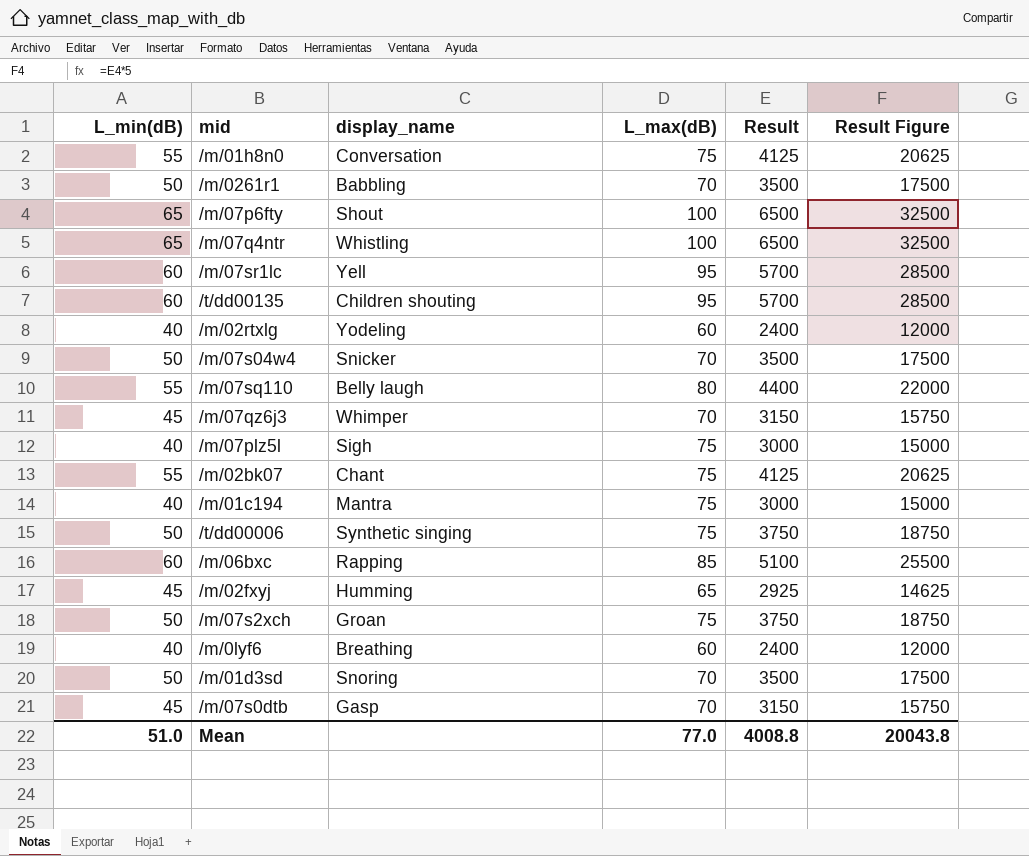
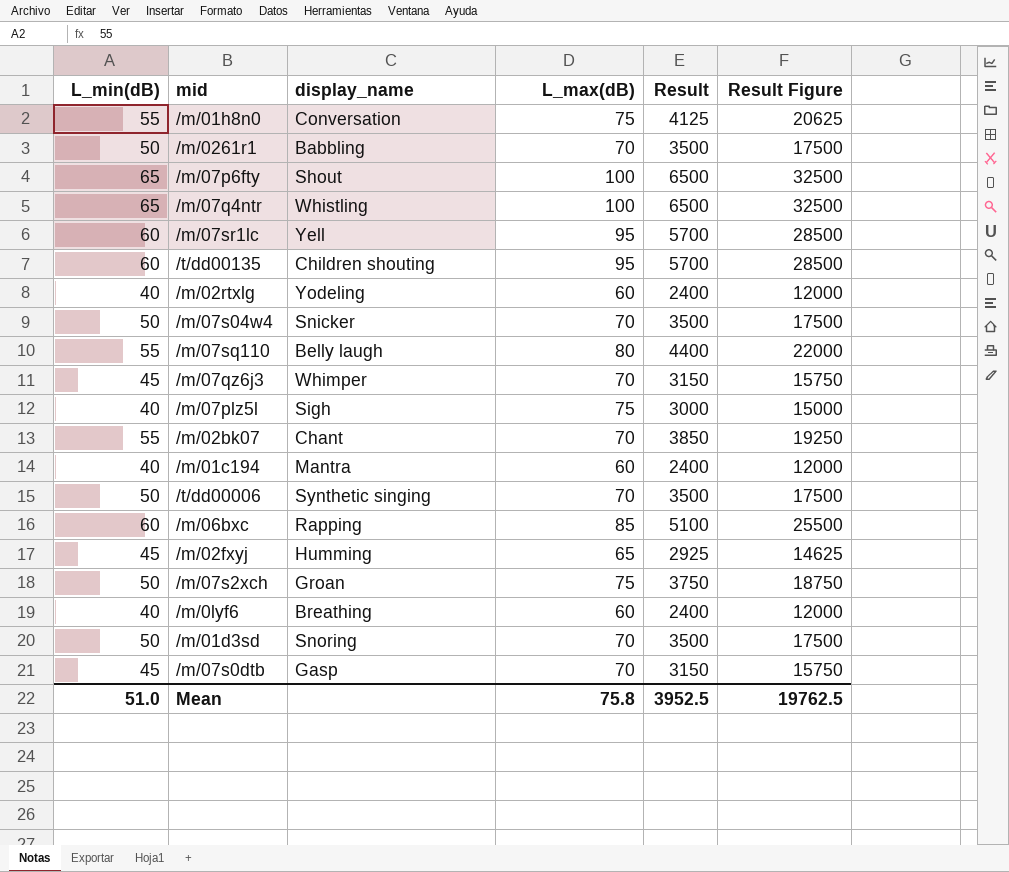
/m/02bk07 | L_max(dB): 75 -> 70
/m/02bk07 | Result: 4125 -> 3850
/m/02bk07 | Result Figure: 20625 -> 19250
/m/01c194 | L_max(dB): 75 -> 60
/m/01c194 | Result: 3000 -> 2400
/m/01c194 | Result Figure: 15000 -> 12000
/t/dd00006 | L_max(dB): 75 -> 70
/t/dd00006 | Result: 3750 -> 3500
/t/dd00006 | Result Figure: 18750 -> 17500
Mean | L_max(dB): 77.0 -> 75.8
Mean | Result: 4008.8 -> 3952.5
Mean | Result Figure: 20043.8 -> 19762.5

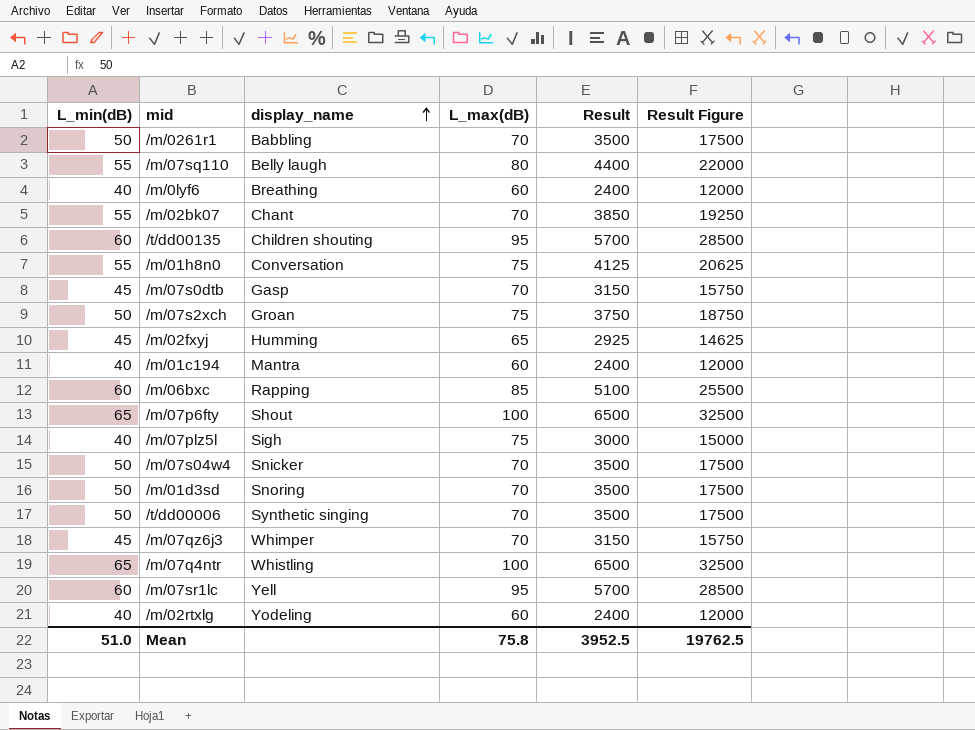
row order: none -> display_name ascending

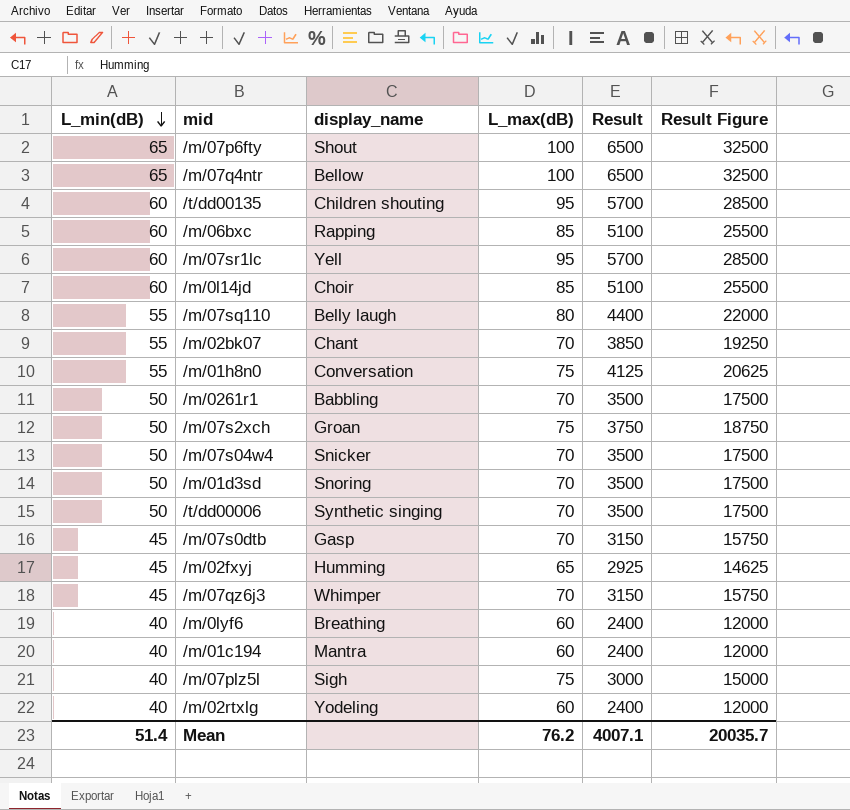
row order: display_name ascending -> L_min(dB) descending
/m/07q4ntr | display_name: Whistling -> Bellow
row /m/0l14jd: none -> 60 | Choir | 85 | 5100 | 25500
Mean | L_min(dB): 51.0 -> 51.4
Mean | L_max(dB): 75.8 -> 76.2
Mean | Result: 3952.5 -> 4007.1
Mean | Result Figure: 19762.5 -> 20035.7

